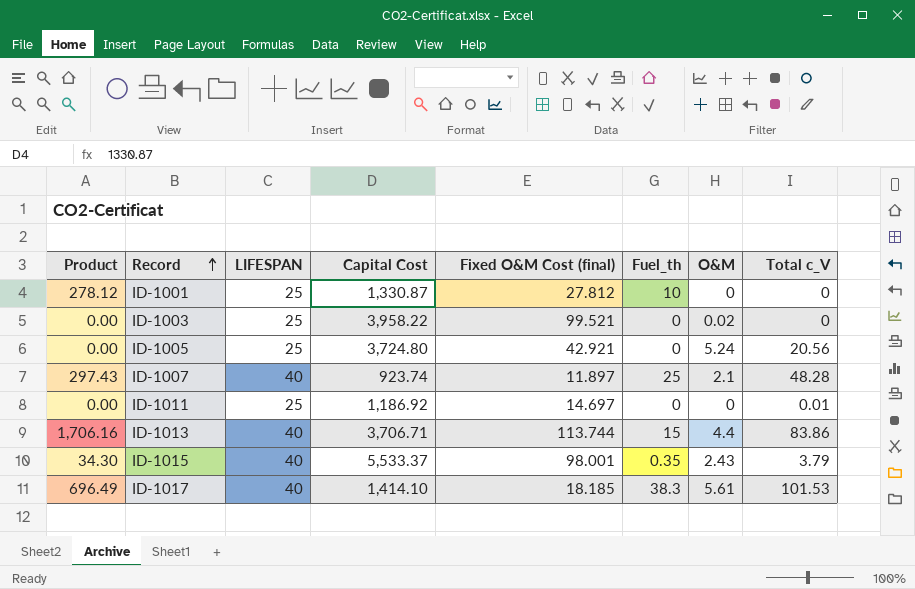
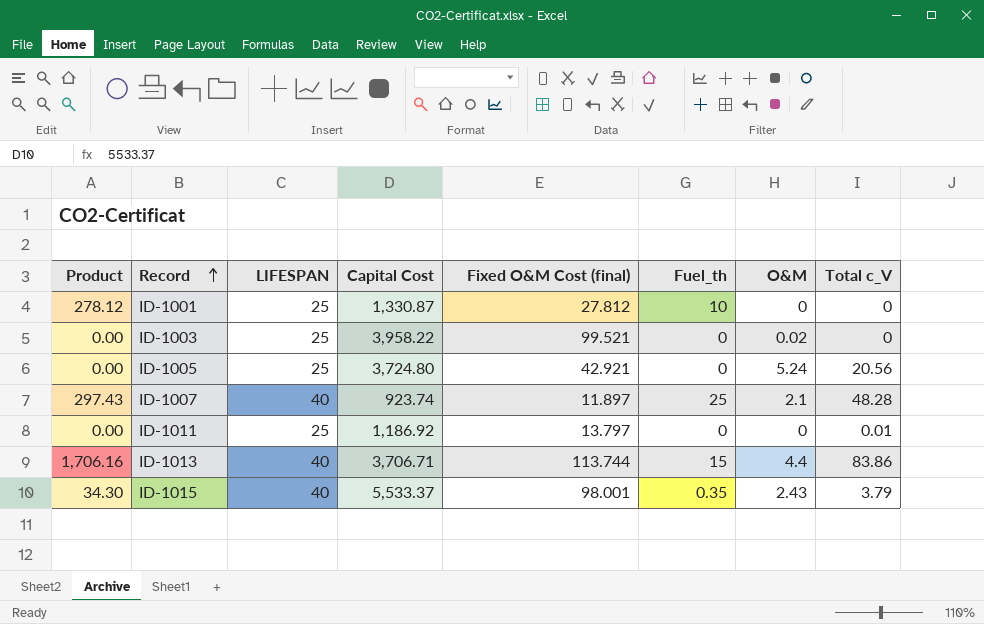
row ID-1017: 696.49 | 40 | 1,414.10 | 18.185 | 38.3 | 5.61 | 101.53 -> none
ID-1011 | Fixed O&M Cost (final): 14.697 -> 13.797

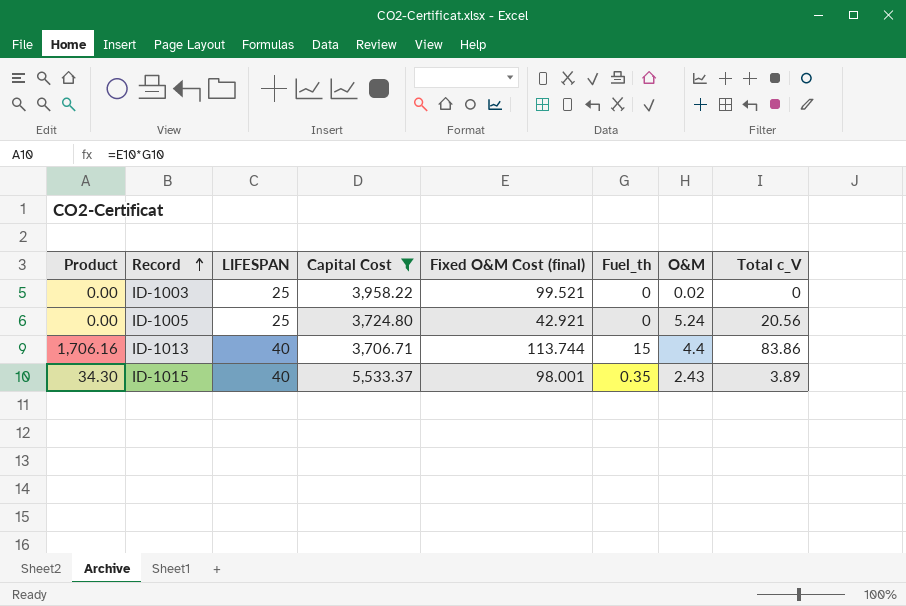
filter: none -> Capital Cost >= 3,706.71
ID-1015 | Total c_V: 3.79 -> 3.89

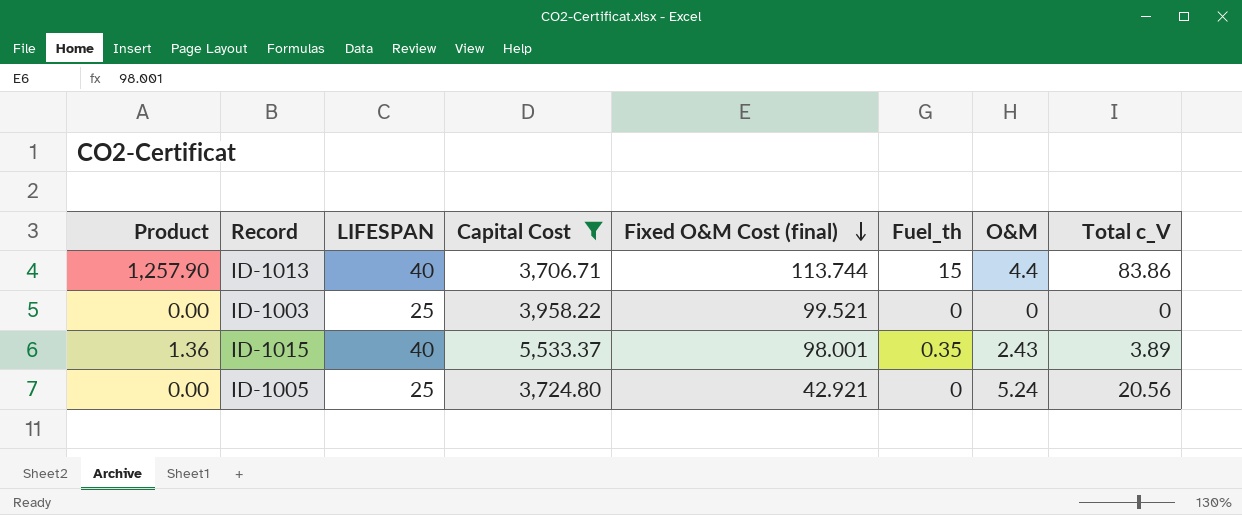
row order: Record ascending -> Fixed O&M Cost (final) descending
column Product | formula: [Fixed O&M Cost (final)] * [Fuel_th] -> [Fuel_th] * [Total c_V]
ID-1003 | O&M: 0.02 -> 0

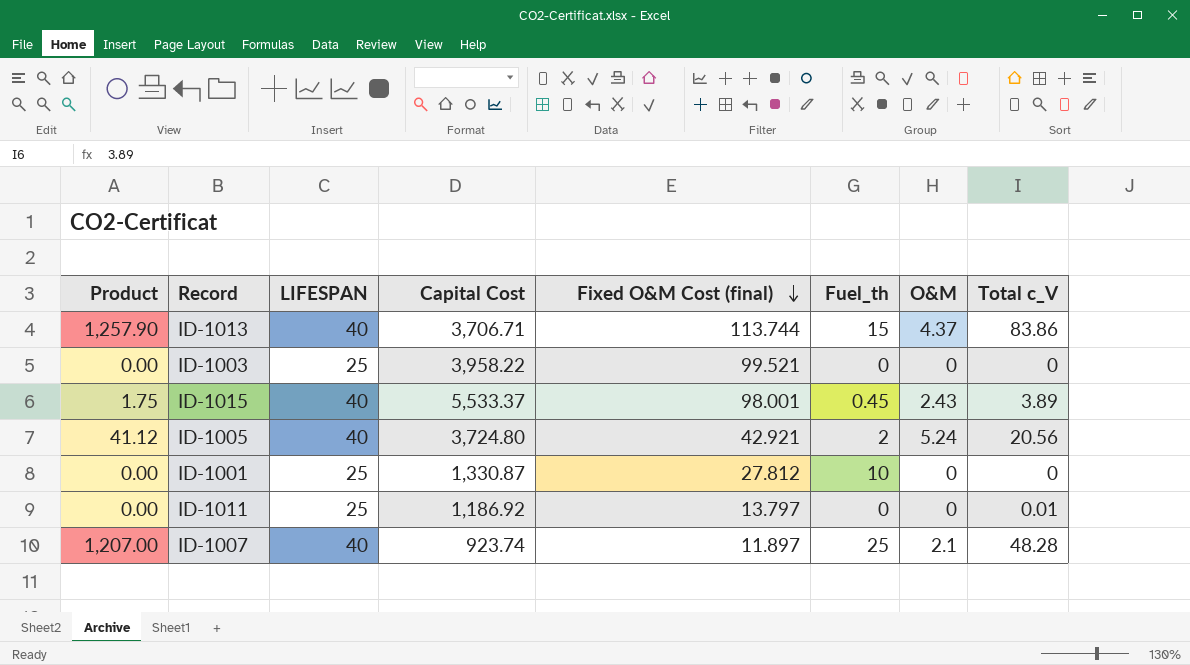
filter: Capital Cost >= 3,706.71 -> none
ID-1013 | O&M: 4.4 -> 4.37
ID-1015 | Product: 1.36 -> 1.75
ID-1015 | Fuel_th: 0.35 -> 0.45
ID-1005 | Product: 0.00 -> 41.12
ID-1005 | LIFESPAN: 25 -> 40
ID-1005 | Fuel_th: 0 -> 2

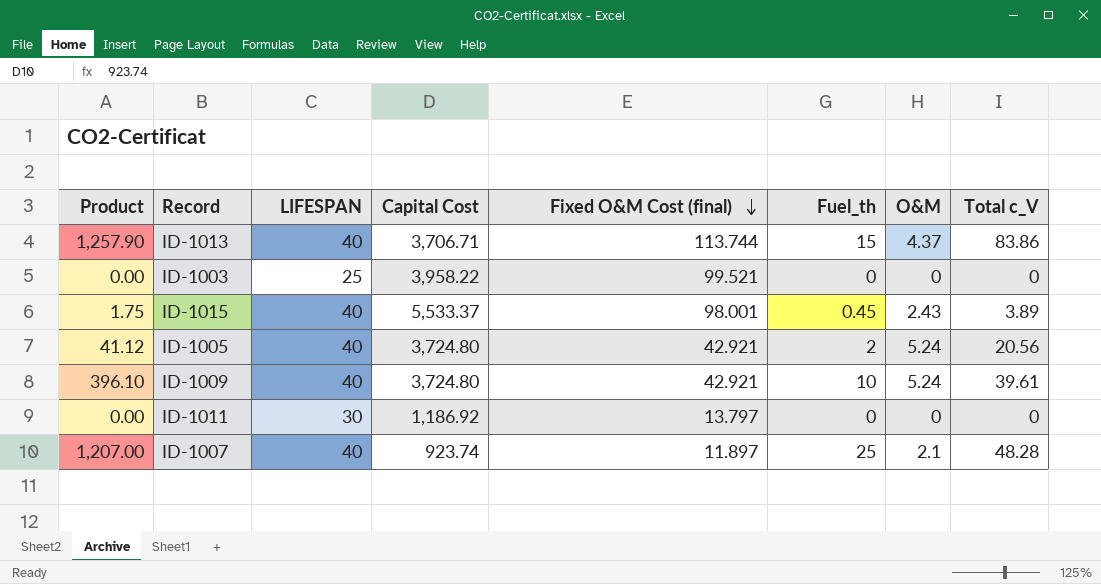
row ID-1001: 0.00 | 25 | 1,330.87 | 27.812 | 10 | 0 | 0 -> none
row ID-1009: none -> 396.10 | 40 | 3,724.80 | 42.921 | 10 | 5.24 | 39.61
ID-1011 | LIFESPAN: 25 -> 30
ID-1011 | Total c_V: 0.01 -> 0

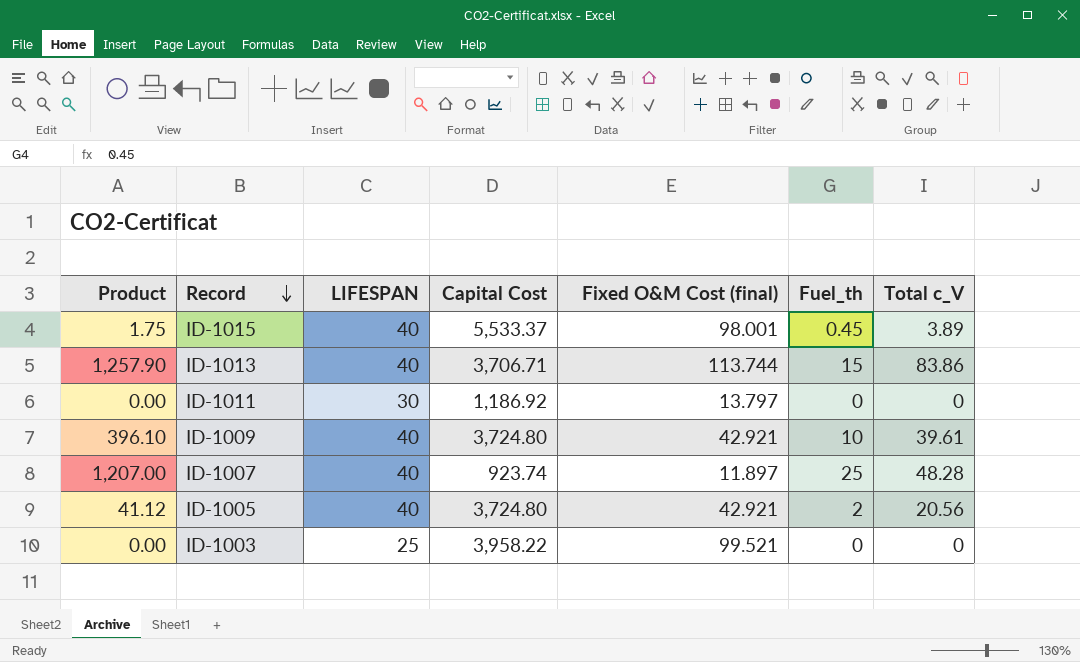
row order: Fixed O&M Cost (final) descending -> Record descending
column O&M | position: 7 -> none

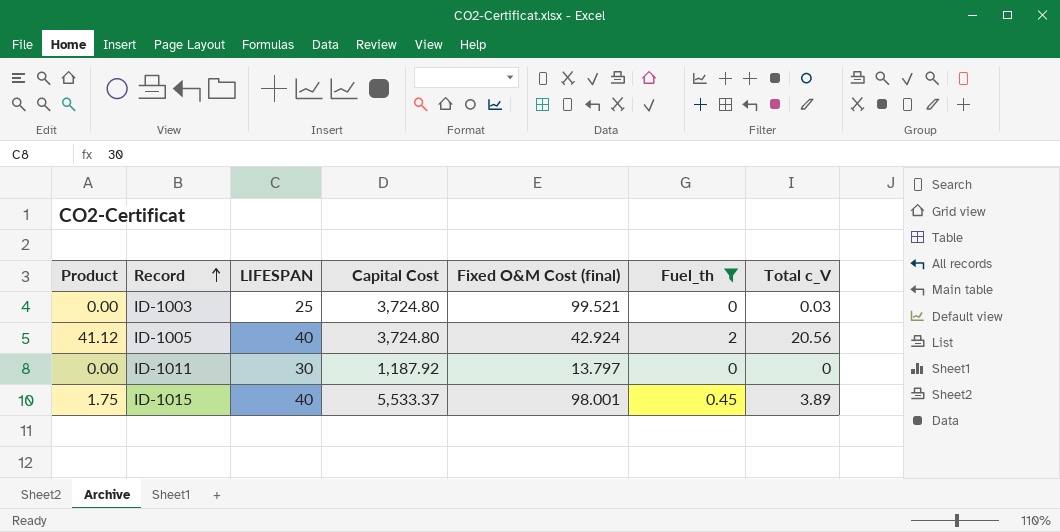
filter: none -> Fuel_th <= 2
row order: Record descending -> Record ascending
ID-1003 | Capital Cost: 3,958.22 -> 3,724.80
ID-1003 | Total c_V: 0 -> 0.03
ID-1005 | Fixed O&M Cost (final): 42.921 -> 42.924
ID-1011 | Capital Cost: 1,186.92 -> 1,187.92

